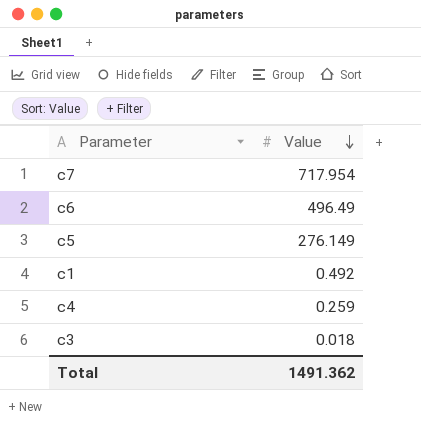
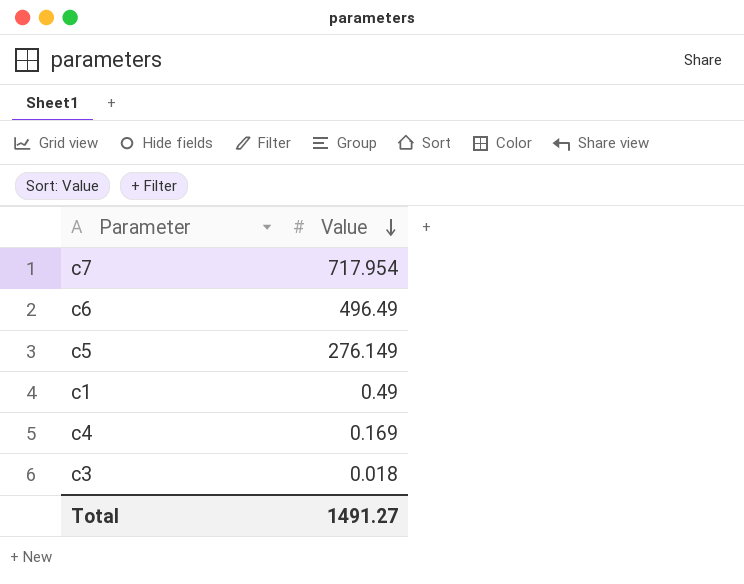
c1 | Value: 0.492 -> 0.49
c4 | Value: 0.259 -> 0.169
Total | Value: 1491.362 -> 1491.27

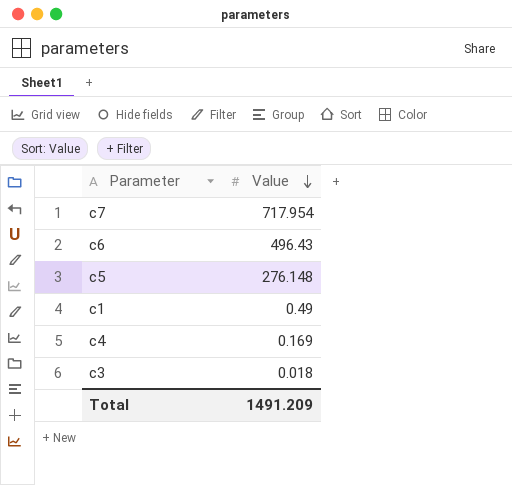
c6 | Value: 496.49 -> 496.43
c5 | Value: 276.149 -> 276.148
Total | Value: 1491.27 -> 1491.209

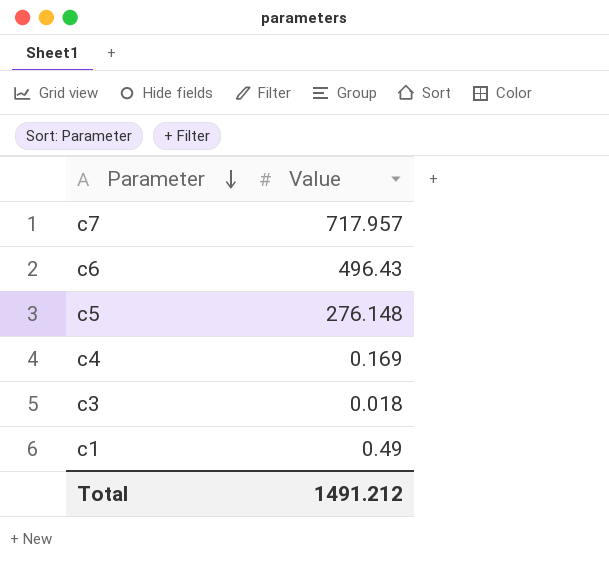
row order: Value descending -> Parameter descending
c7 | Value: 717.954 -> 717.957
Total | Value: 1491.209 -> 1491.212

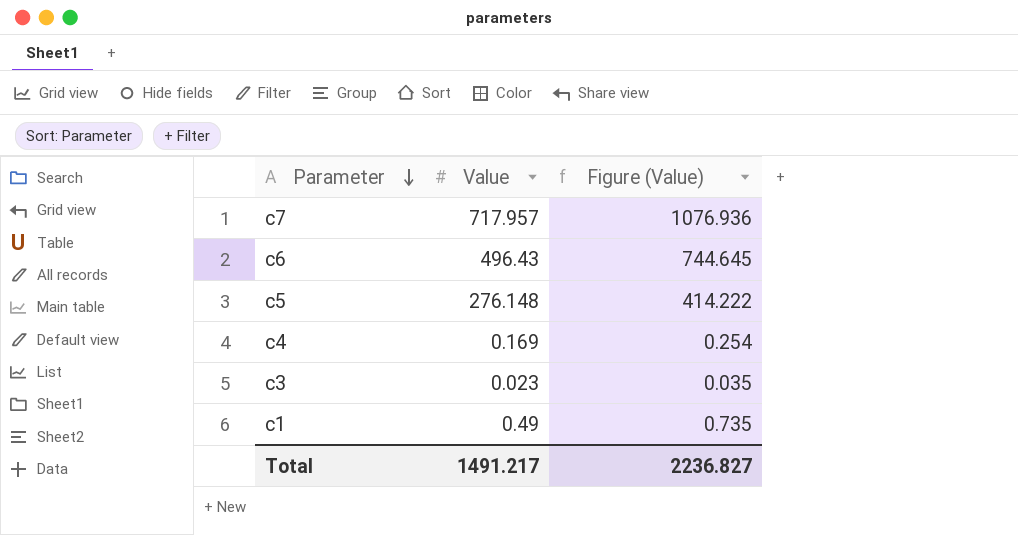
column Figure (Value) | formula: none -> [Value] * 1.5
c3 | Value: 0.018 -> 0.023
Total | Value: 1491.212 -> 1491.217

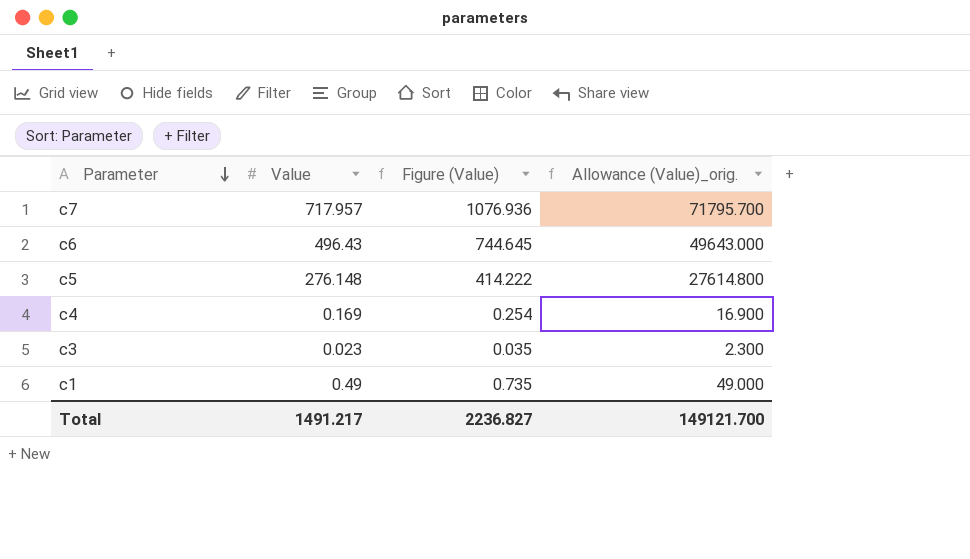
column Allowance (Value)_orig. | formula: none -> [Value] * 100

